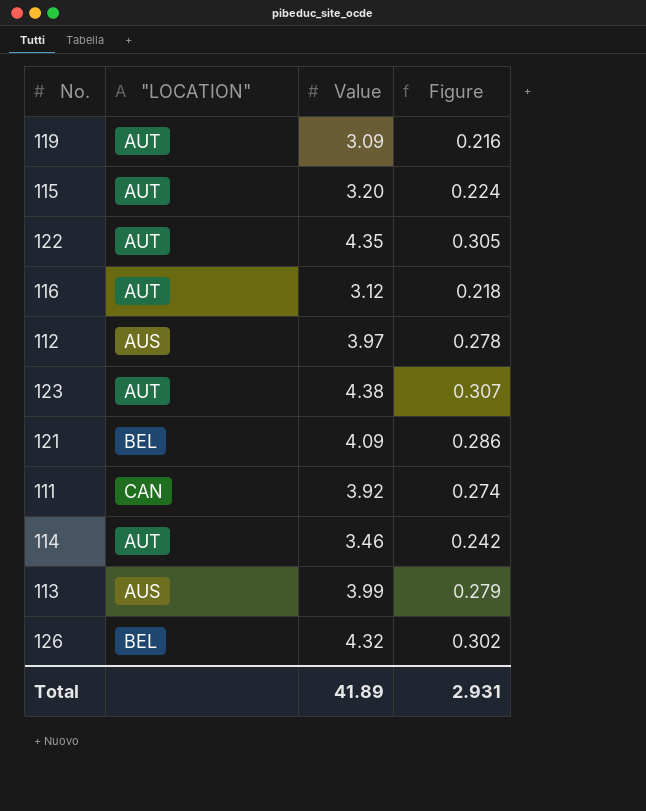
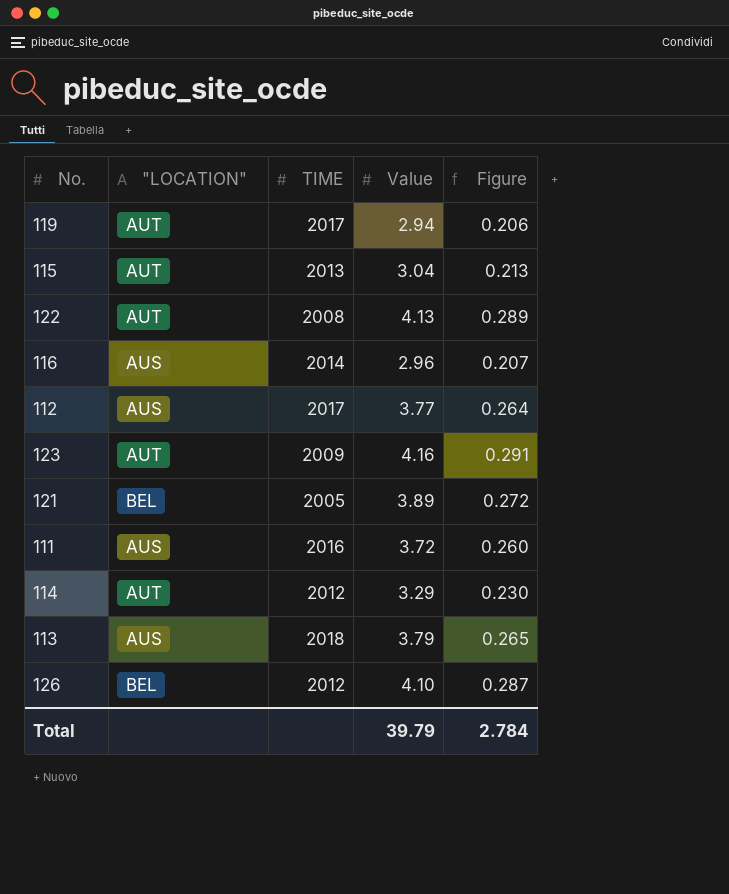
column TIME | position: none -> 3
119 | Value: 3.09 -> 2.94
119 | Figure: 0.216 -> 0.206
115 | Value: 3.20 -> 3.04
115 | Figure: 0.224 -> 0.213
122 | Value: 4.35 -> 4.13
122 | Figure: 0.305 -> 0.289
116 | "LOCATION": AUT -> AUS
116 | Value: 3.12 -> 2.96
116 | Figure: 0.218 -> 0.207
112 | Value: 3.97 -> 3.77
112 | Figure: 0.278 -> 0.264
123 | Value: 4.38 -> 4.16
123 | Figure: 0.307 -> 0.291
121 | Value: 4.09 -> 3.89
121 | Figure: 0.286 -> 0.272
111 | "LOCATION": CAN -> AUS
111 | Value: 3.92 -> 3.72
111 | Figure: 0.274 -> 0.260
114 | Value: 3.46 -> 3.29
114 | Figure: 0.242 -> 0.230
113 | Value: 3.99 -> 3.79
113 | Figure: 0.279 -> 0.265
126 | Value: 4.32 -> 4.10
126 | Figure: 0.302 -> 0.287
Total | Value: 41.89 -> 39.79
Total | Figure: 2.931 -> 2.784

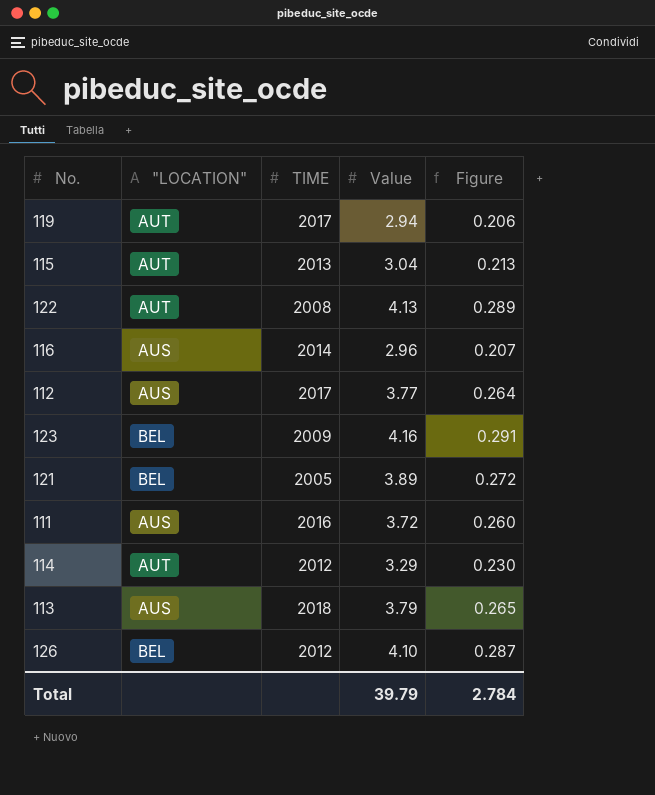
123 | "LOCATION": AUT -> BEL

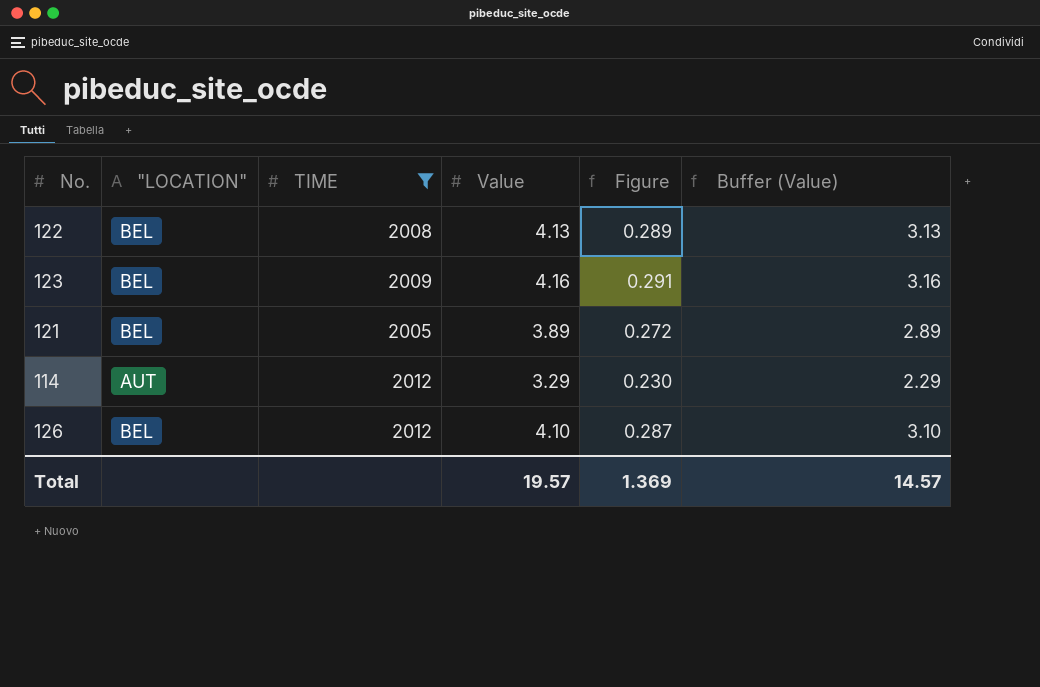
filter: none -> TIME <= 2012
column Buffer (Value) | formula: none -> [Value] - 1
122 | "LOCATION": AUT -> BEL
Total | Value: 39.79 -> 19.57
Total | Figure: 2.784 -> 1.369

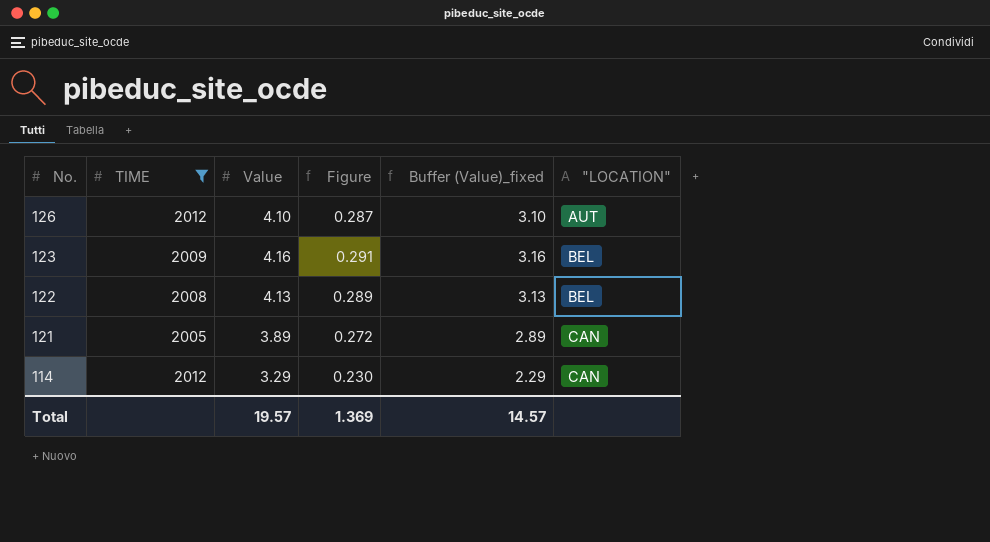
row order: none -> No. descending
column name: Buffer (Value) -> Buffer (Value)_fixed
column "LOCATION" | position: 2 -> 6
126 | "LOCATION": BEL -> AUT
121 | "LOCATION": BEL -> CAN
114 | "LOCATION": AUT -> CAN

